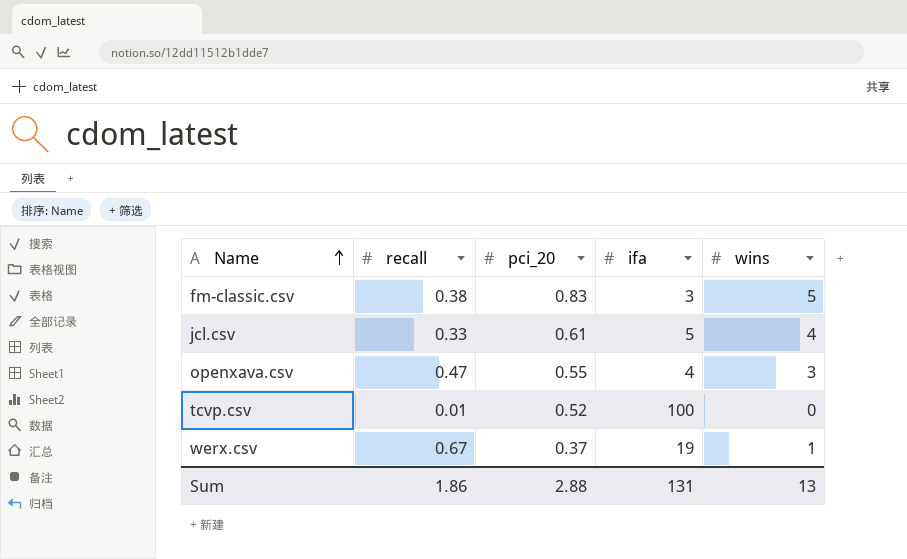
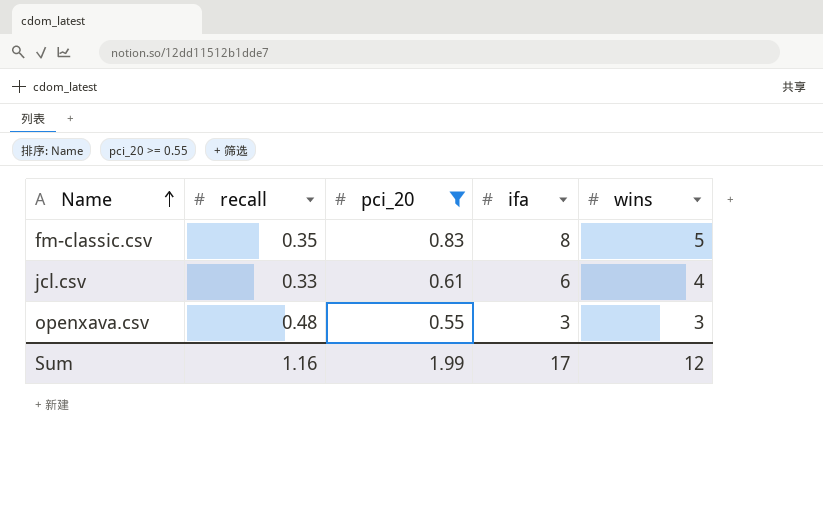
filter: none -> pci_20 >= 0.55
fm-classic.csv | recall: 0.38 -> 0.35
fm-classic.csv | ifa: 3 -> 8
jcl.csv | ifa: 5 -> 6
openxava.csv | recall: 0.47 -> 0.48
openxava.csv | ifa: 4 -> 3
Sum | recall: 1.86 -> 1.16
Sum | pci_20: 2.88 -> 1.99
Sum | ifa: 131 -> 17
Sum | wins: 13 -> 12

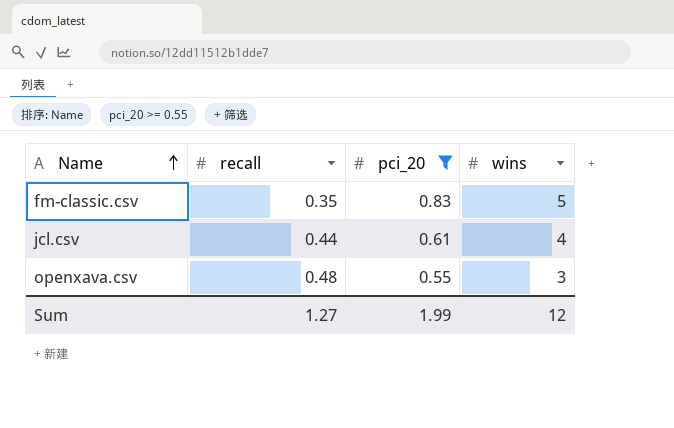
column ifa | position: 4 -> none
jcl.csv | recall: 0.33 -> 0.44
Sum | recall: 1.16 -> 1.27

